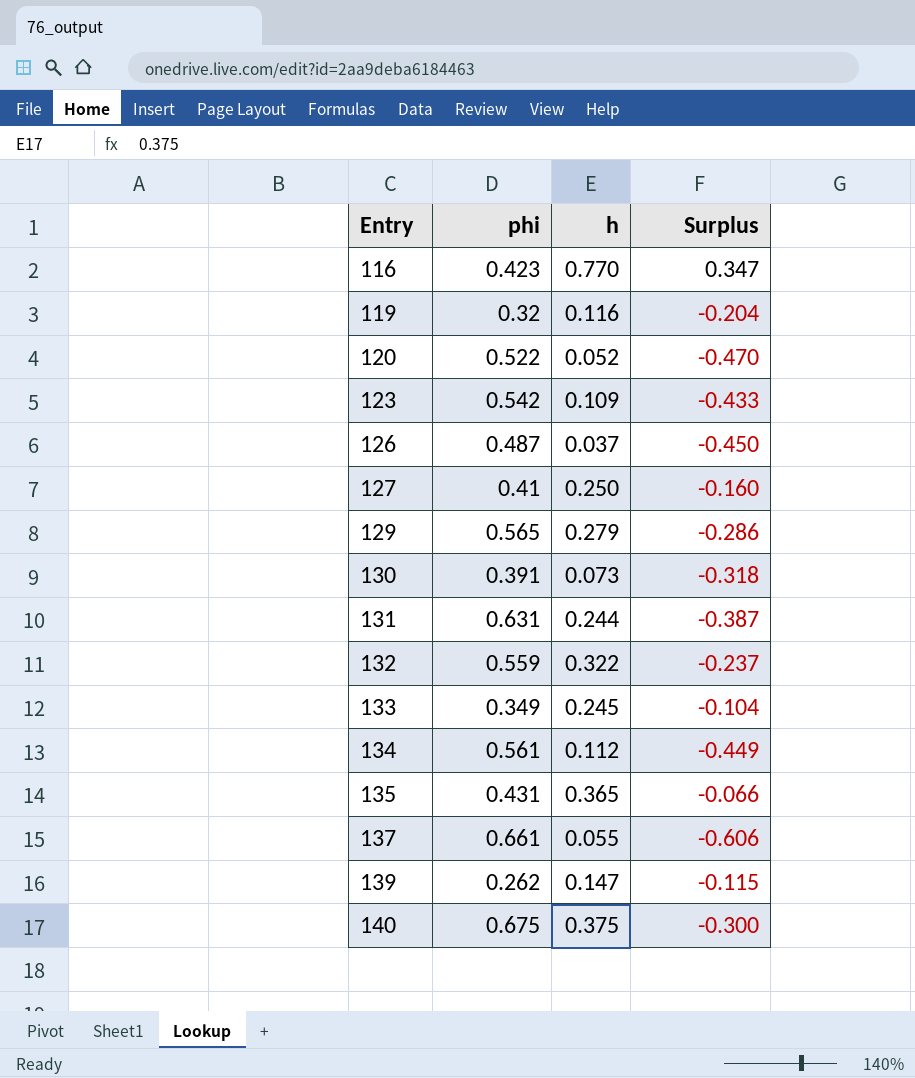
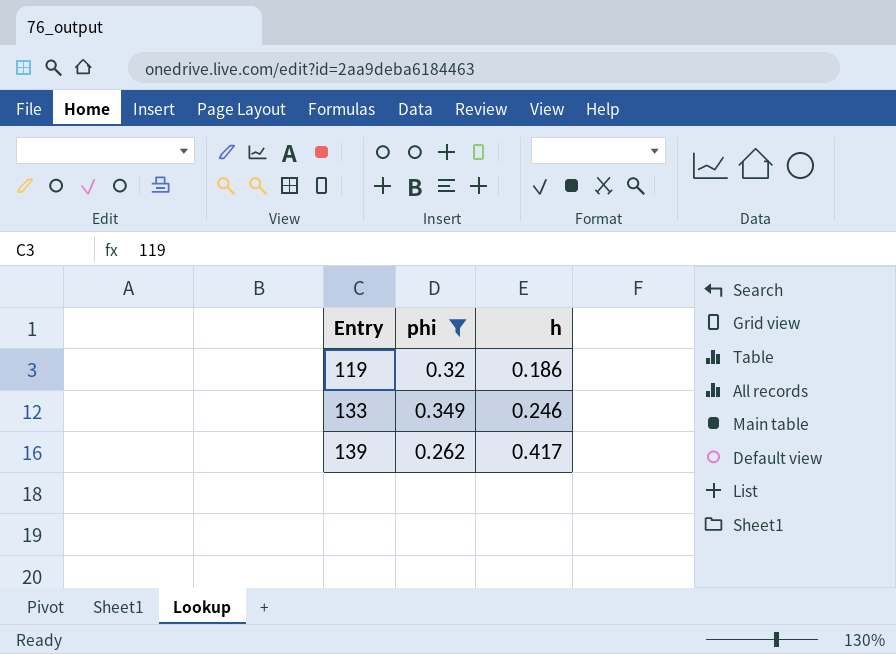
filter: none -> phi <= 0.349
column Surplus | formula: [h] - [phi] -> none
119 | h: 0.116 -> 0.186
133 | h: 0.245 -> 0.246
139 | h: 0.147 -> 0.417

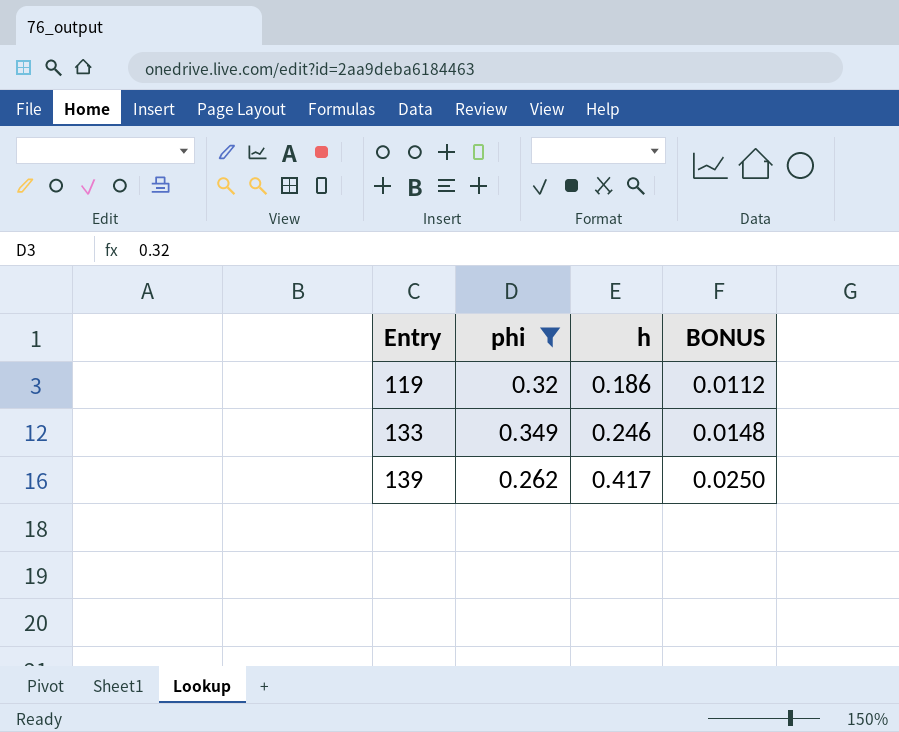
column BONUS | formula: none -> [h] * 0.06

